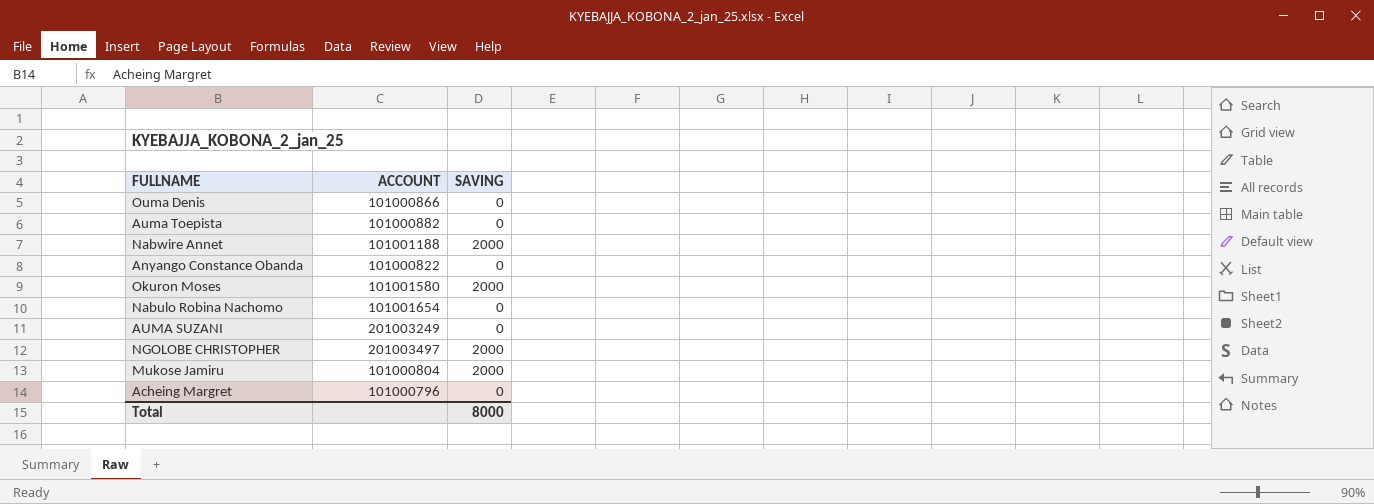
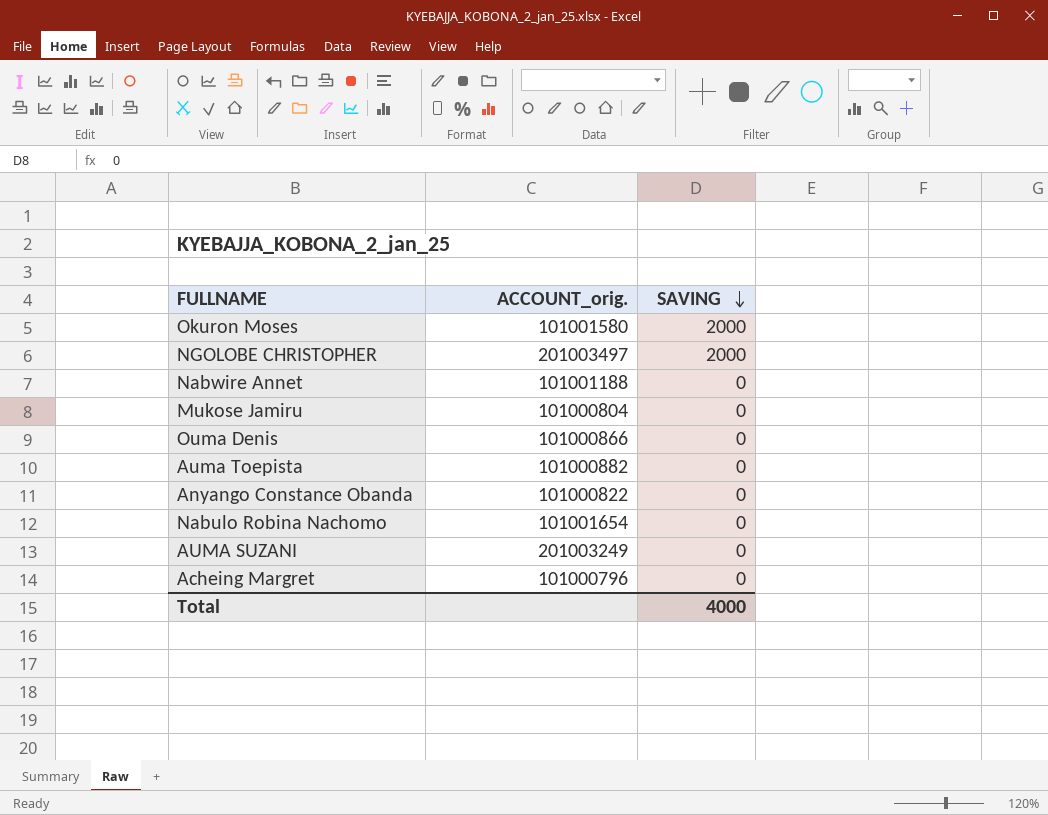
row order: none -> SAVING descending
column name: ACCOUNT -> ACCOUNT_orig.
Nabwire Annet | SAVING: 2000 -> 0
Mukose Jamiru | SAVING: 2000 -> 0
Total | SAVING: 8000 -> 4000

